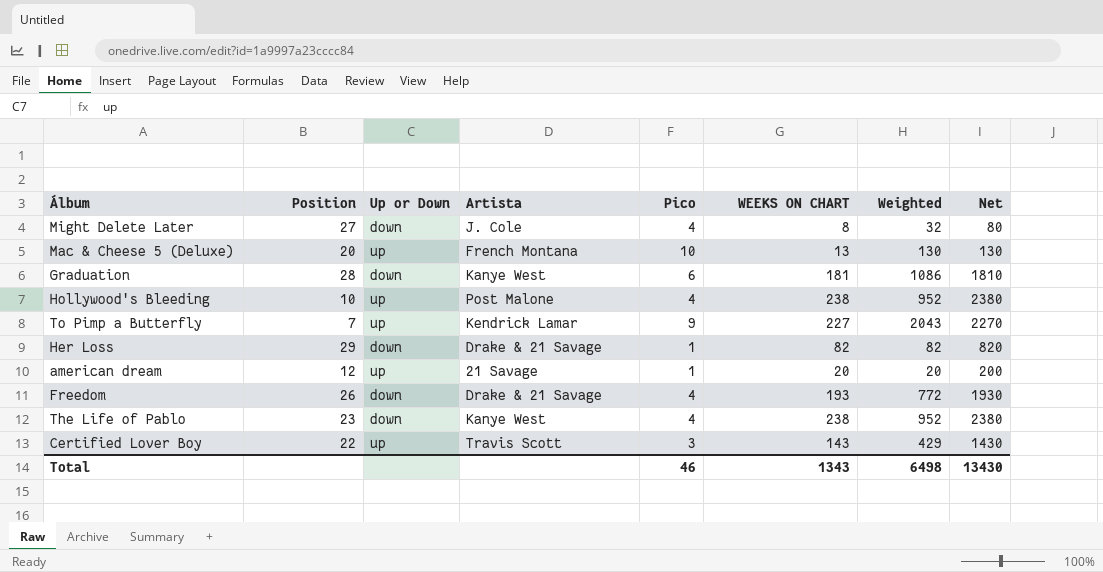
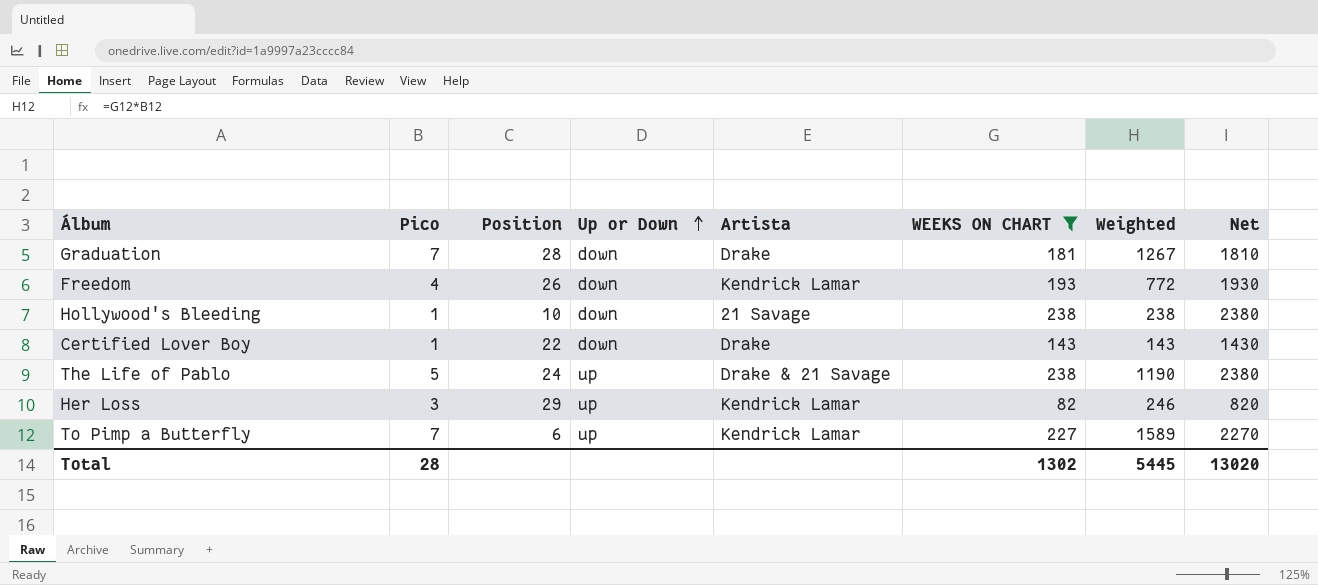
filter: none -> WEEKS ON CHART >= 82
row order: none -> Up or Down ascending
column Pico | position: 5 -> 2
Graduation | Pico: 6 -> 7
Graduation | Artista: Kanye West -> Drake
Graduation | Weighted: 1086 -> 1267
Freedom | Artista: Drake & 21 Savage -> Kendrick Lamar
Hollywood's Bleeding | Pico: 4 -> 1
Hollywood's Bleeding | Up or Down: up -> down
Hollywood's Bleeding | Artista: Post Malone -> 21 Savage
Hollywood's Bleeding | Weighted: 952 -> 238
Certified Lover Boy | Pico: 3 -> 1
Certified Lover Boy | Up or Down: up -> down
Certified Lover Boy | Artista: Travis Scott -> Drake
Certified Lover Boy | Weighted: 429 -> 143
The Life of Pablo | Pico: 4 -> 5
The Life of Pablo | Position: 23 -> 24
The Life of Pablo | Up or Down: down -> up
The Life of Pablo | Artista: Kanye West -> Drake & 21 Savage
The Life of Pablo | Weighted: 952 -> 1190
Her Loss | Pico: 1 -> 3
Her Loss | Up or Down: down -> up
Her Loss | Artista: Drake & 21 Savage -> Kendrick Lamar
Her Loss | Weighted: 82 -> 246
To Pimp a Butterfly | Pico: 9 -> 7
To Pimp a Butterfly | Position: 7 -> 6
To Pimp a Butterfly | Weighted: 2043 -> 1589
Total | Pico: 46 -> 28
Total | WEEKS ON CHART: 1343 -> 1302
Total | Weighted: 6498 -> 5445
Total | Net: 13430 -> 13020

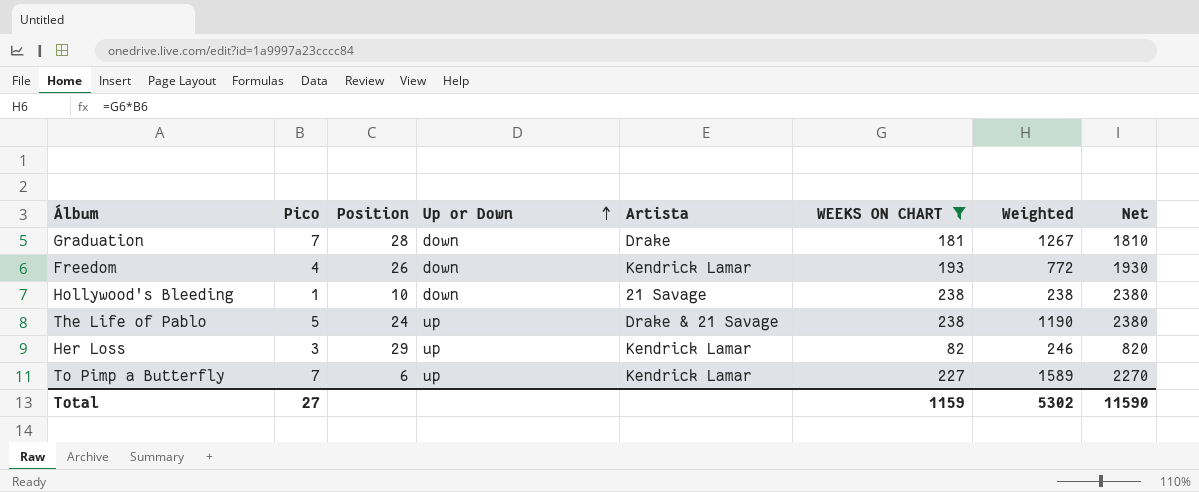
row Certified Lover Boy: 1 | 22 | down | Drake | 143 | 143 | 1430 -> none
Total | Pico: 28 -> 27
Total | WEEKS ON CHART: 1302 -> 1159
Total | Weighted: 5445 -> 5302
Total | Net: 13020 -> 11590

